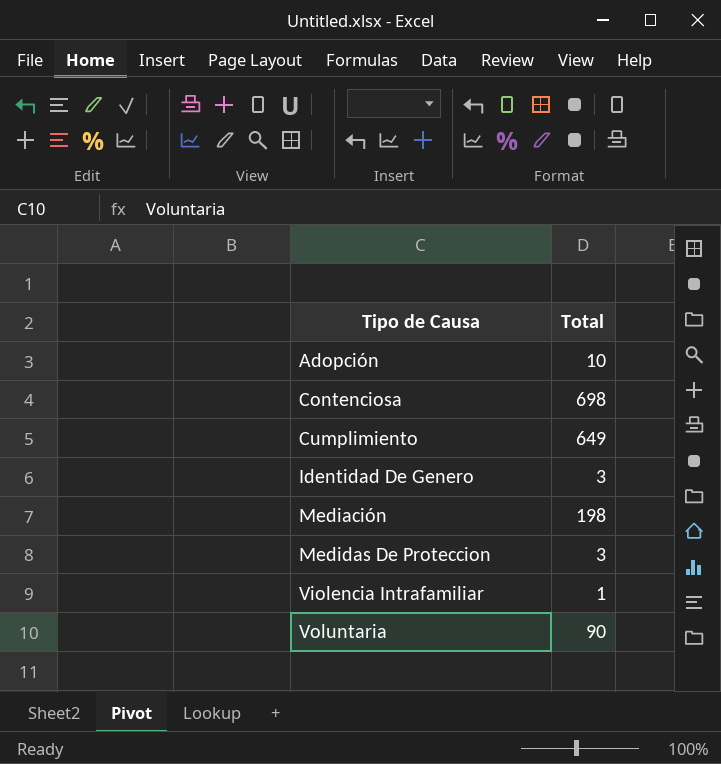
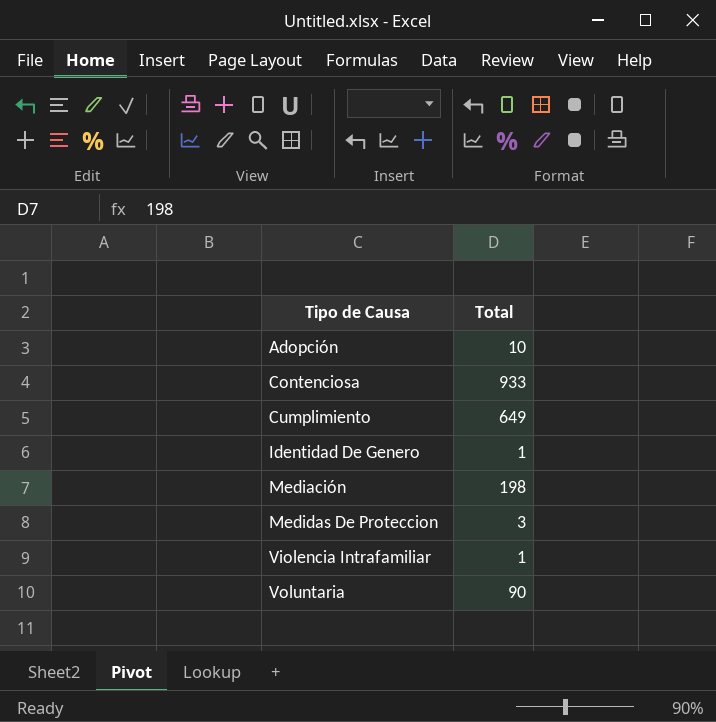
Contenciosa | Total: 698 -> 933
Identidad De Genero | Total: 3 -> 1

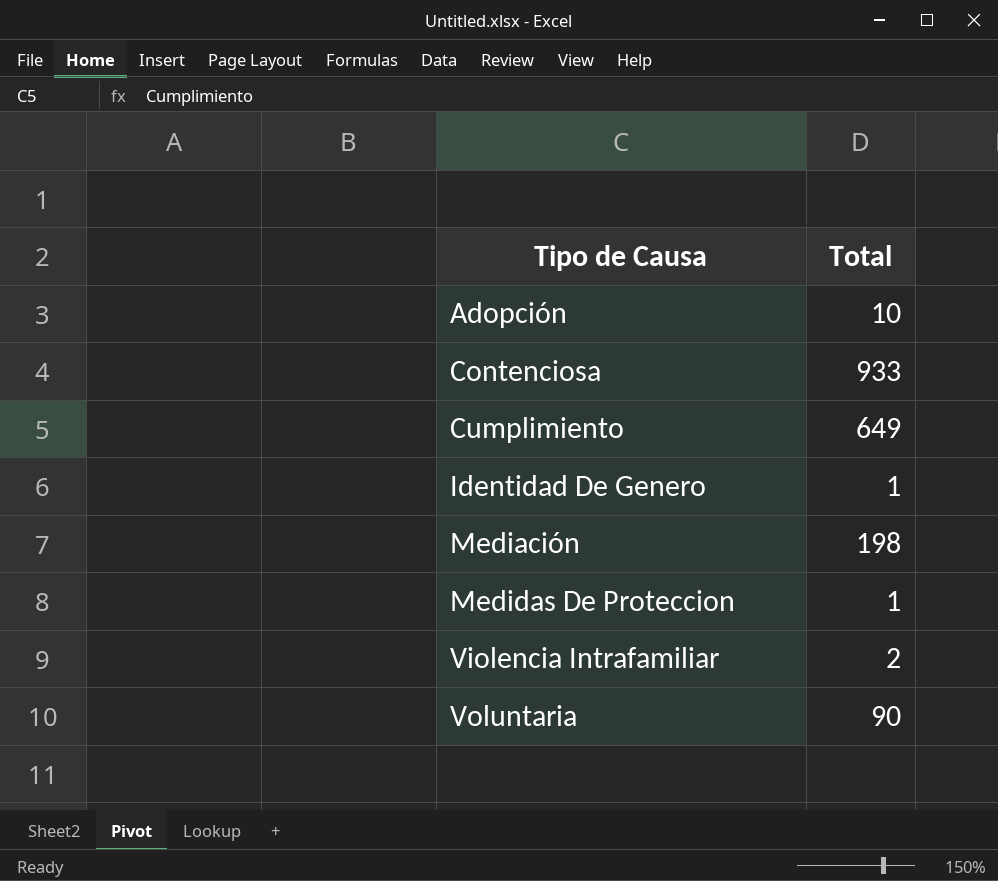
Medidas De Proteccion | Total: 3 -> 1
Violencia Intrafamiliar | Total: 1 -> 2

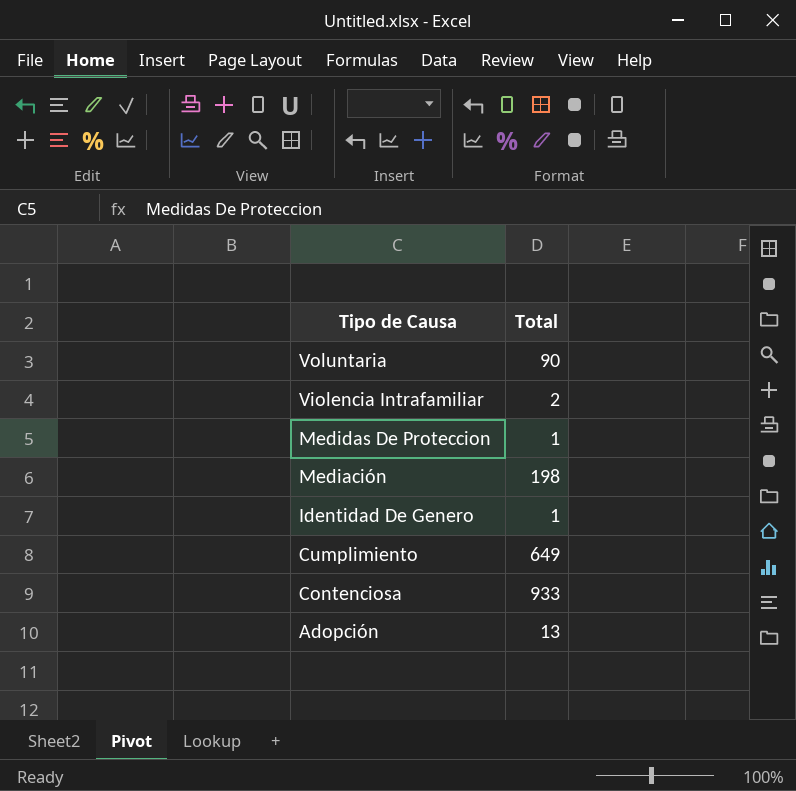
row order: Tipo de Causa ascending -> Tipo de Causa descending
Adopción | Total: 10 -> 13

